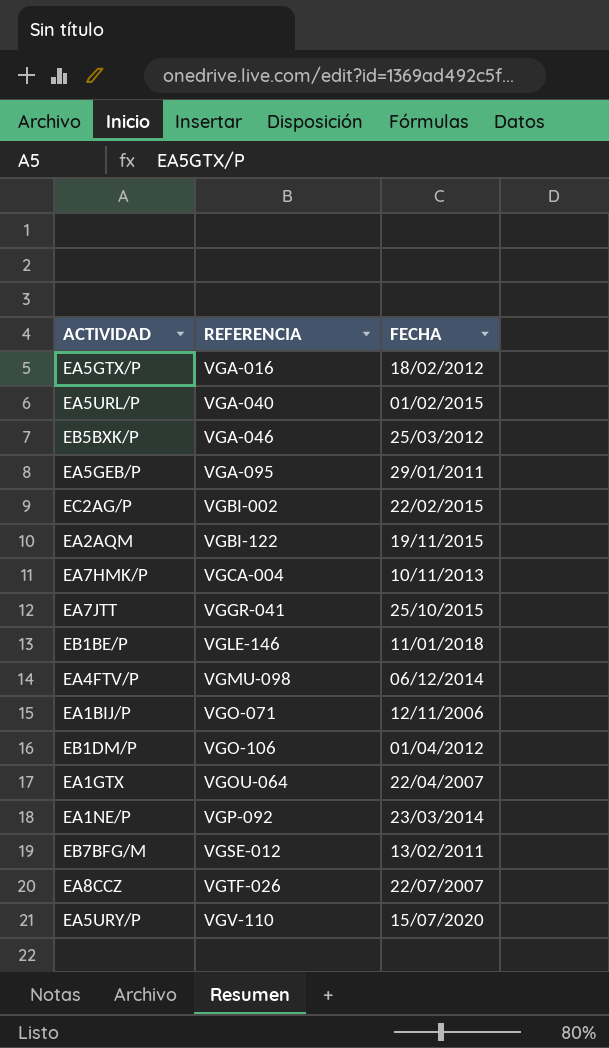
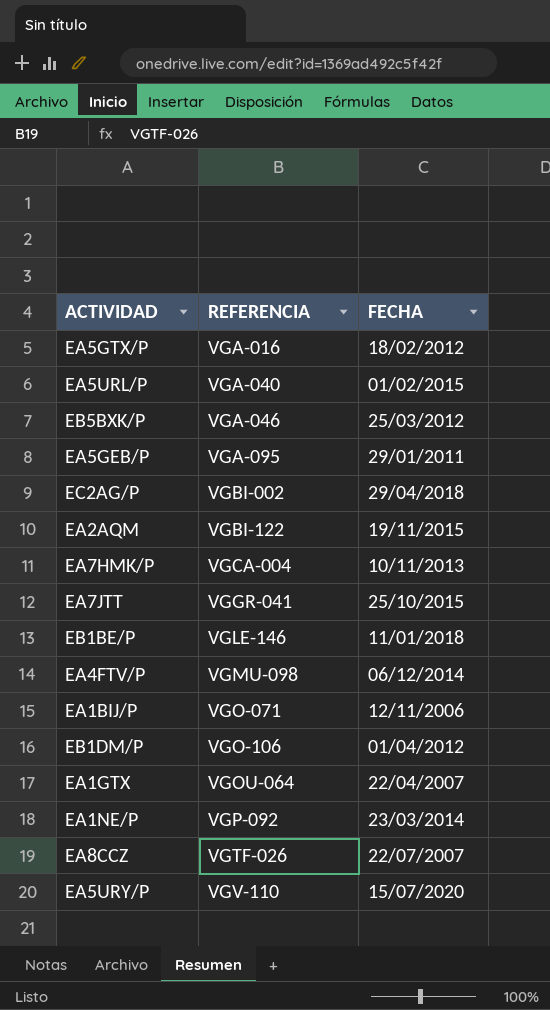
row EB7BFG/M: VGSE-012 | 13/02/2011 -> none
EC2AG/P | FECHA: 22/02/2015 -> 29/04/2018

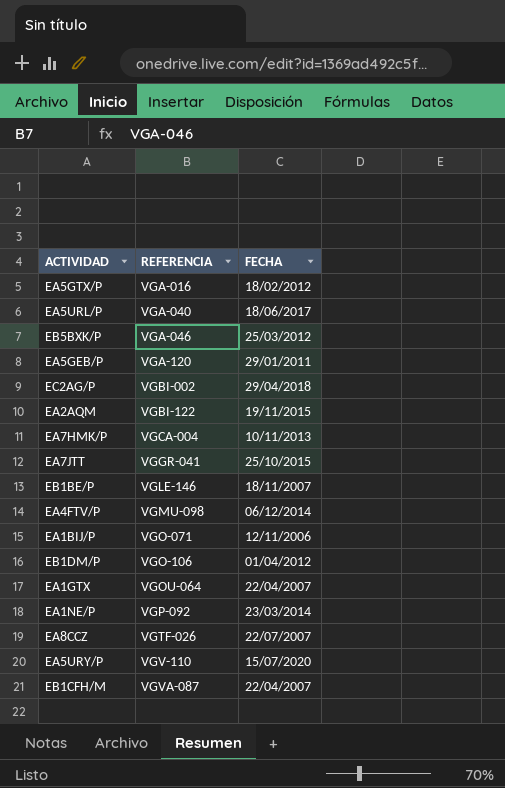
EA5URL/P | FECHA: 01/02/2015 -> 18/06/2017
EA5GEB/P | REFERENCIA: VGA-095 -> VGA-120
EB1BE/P | FECHA: 11/01/2018 -> 18/11/2007
row EB1CFH/M: none -> VGVA-087 | 22/04/2007

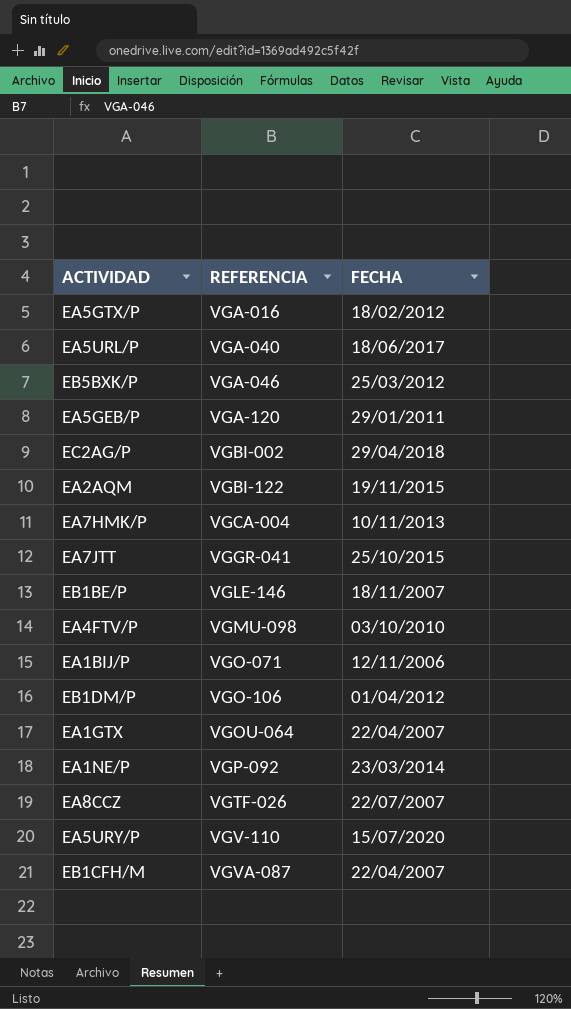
EA4FTV/P | FECHA: 06/12/2014 -> 03/10/2010

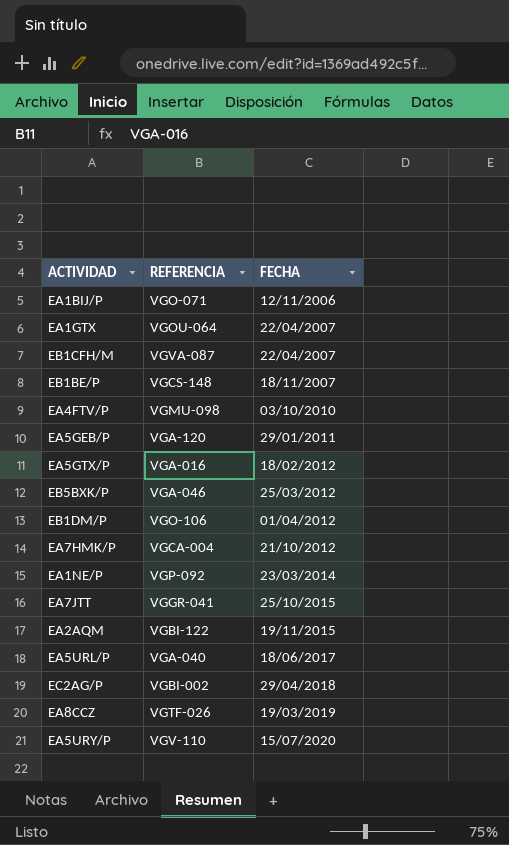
row order: REFERENCIA ascending -> FECHA ascending
EB1BE/P | REFERENCIA: VGLE-146 -> VGCS-148
EA7HMK/P | FECHA: 10/11/2013 -> 21/10/2012
EA8CCZ | FECHA: 22/07/2007 -> 19/03/2019

